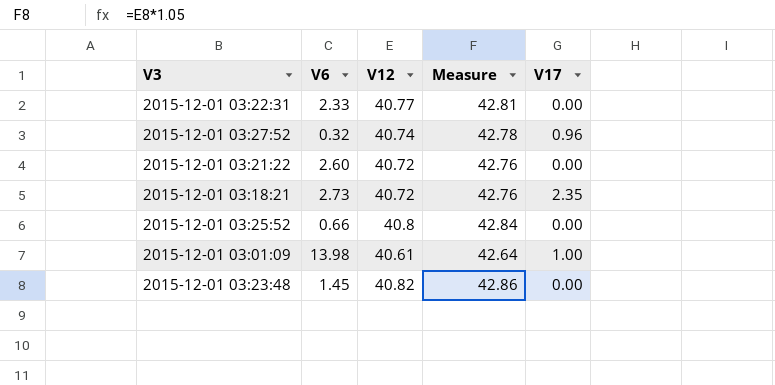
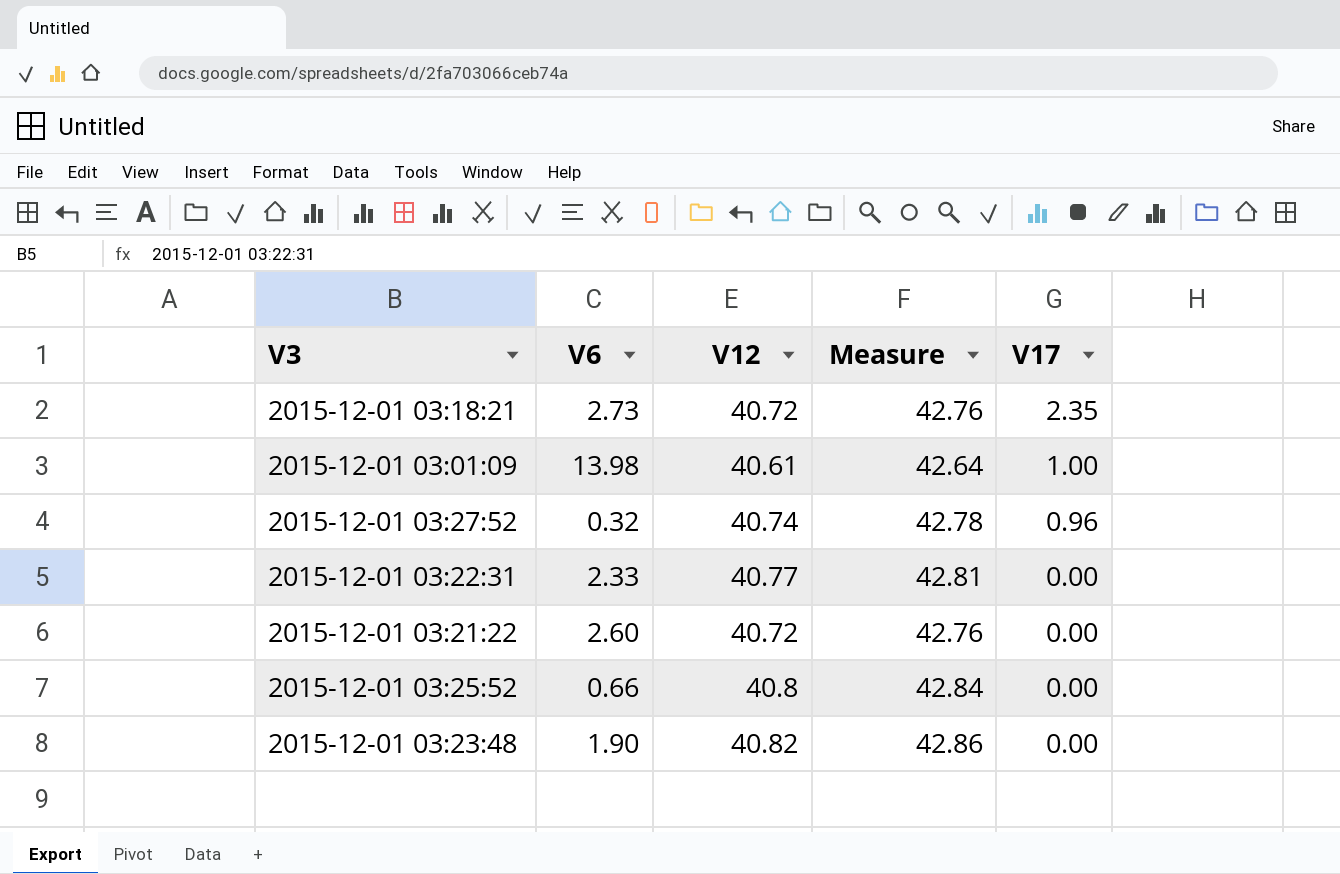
row order: none -> V17 descending
2015-12-01 03:23:48 | V6: 1.45 -> 1.90

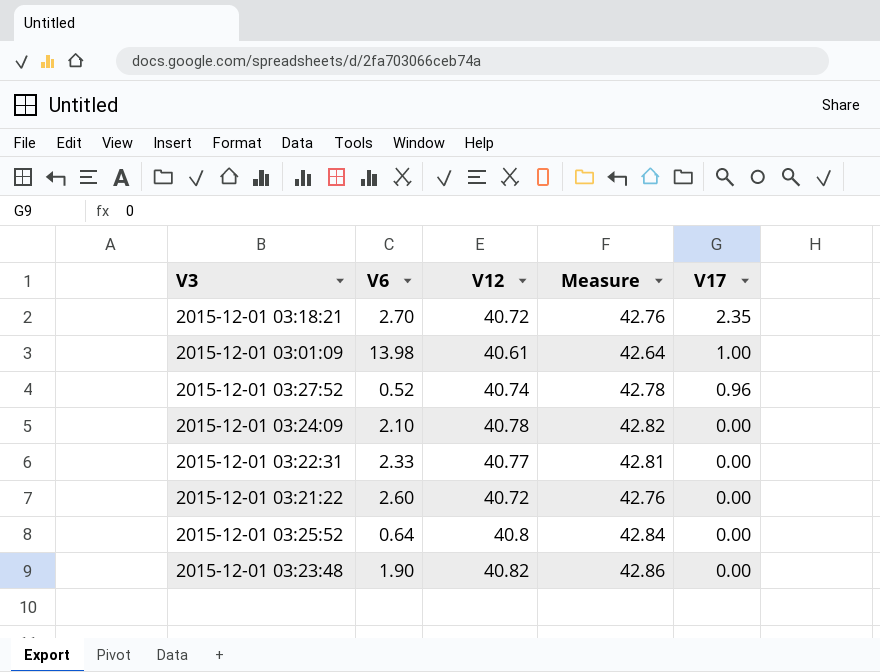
2015-12-01 03:18:21 | V6: 2.73 -> 2.70
2015-12-01 03:27:52 | V6: 0.32 -> 0.52
row 2015-12-01 03:24:09: none -> 2.10 | 40.78 | 42.82 | 0.00
2015-12-01 03:25:52 | V6: 0.66 -> 0.64

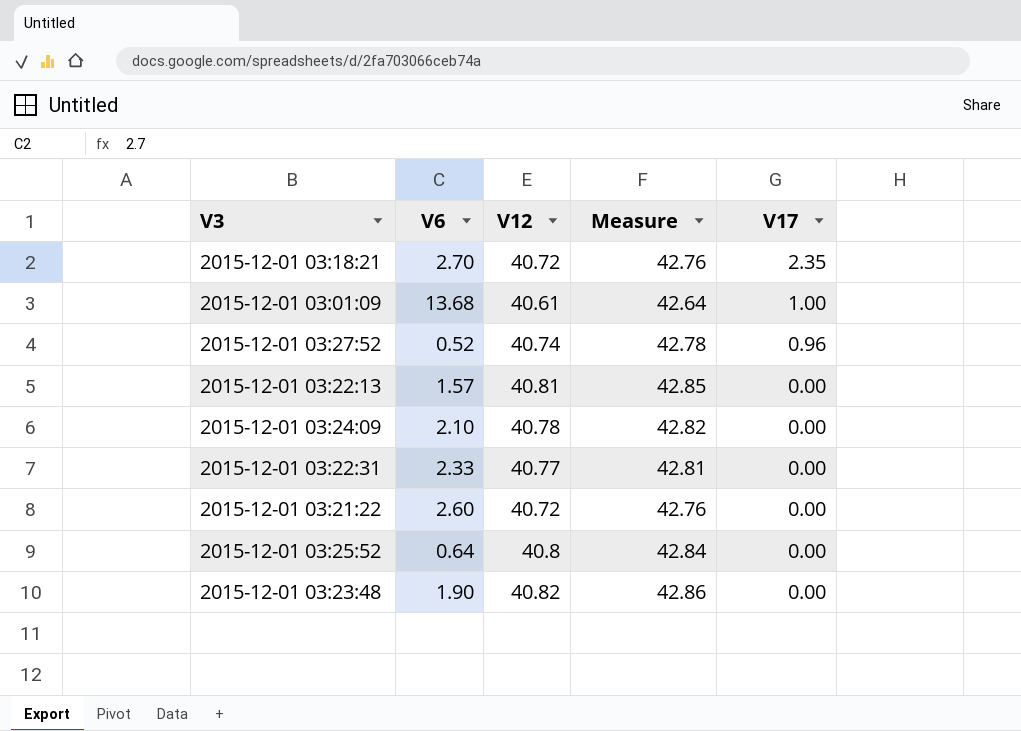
2015-12-01 03:01:09 | V6: 13.98 -> 13.68
row 2015-12-01 03:22:13: none -> 1.57 | 40.81 | 42.85 | 0.00

